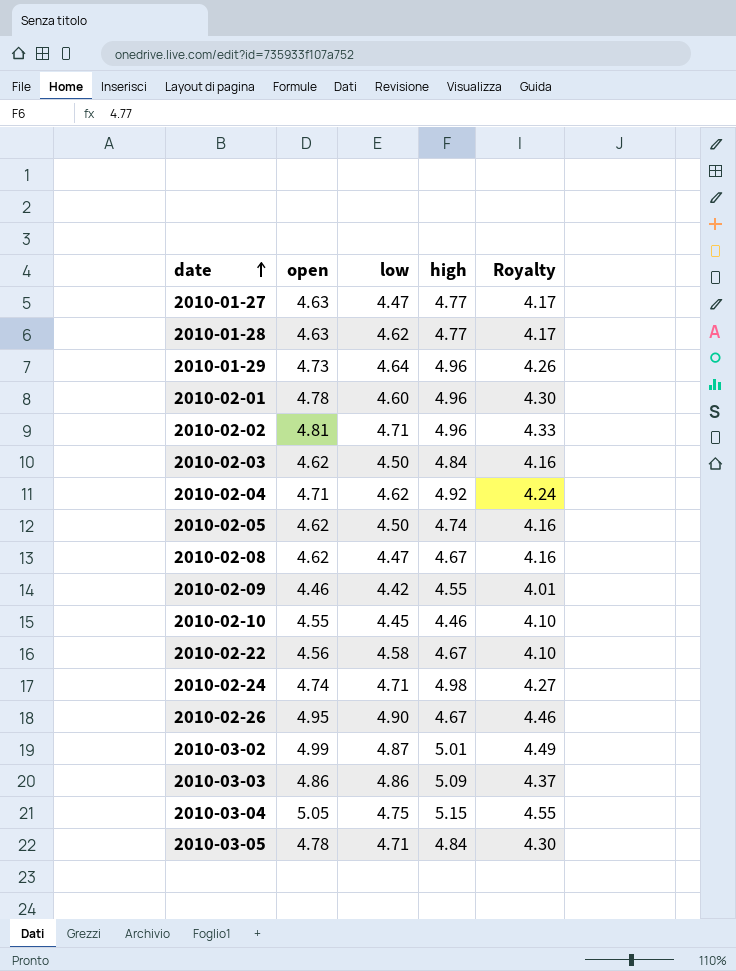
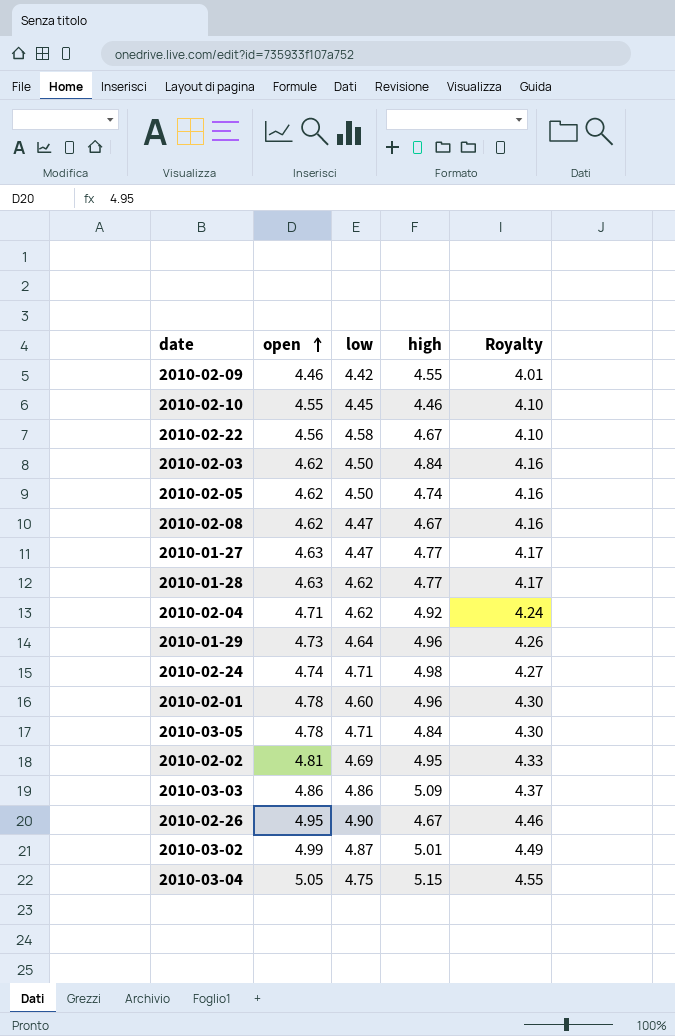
row order: date ascending -> open ascending
2010-02-02 | low: 4.71 -> 4.69
2010-02-02 | high: 4.96 -> 4.95

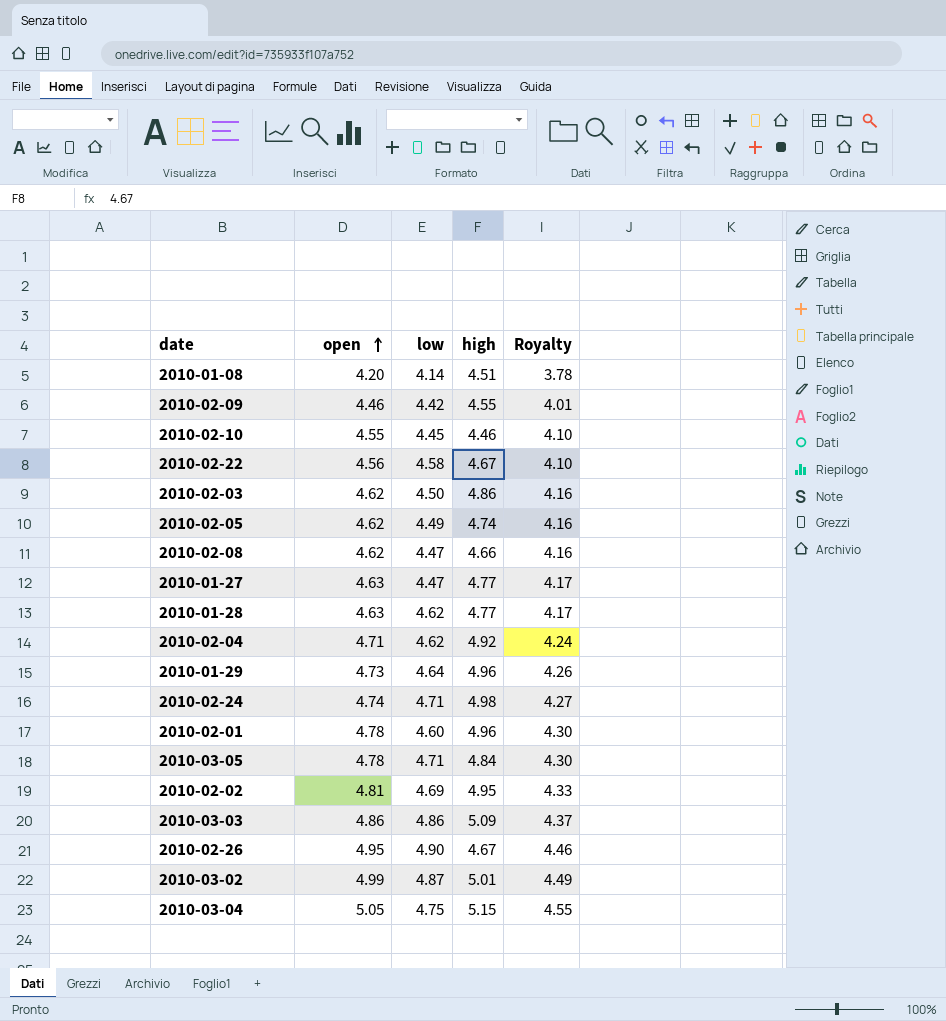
row 2010-01-08: none -> 4.20 | 4.14 | 4.51 | 3.78
2010-02-03 | high: 4.84 -> 4.86
2010-02-05 | low: 4.50 -> 4.49
2010-02-08 | high: 4.67 -> 4.66

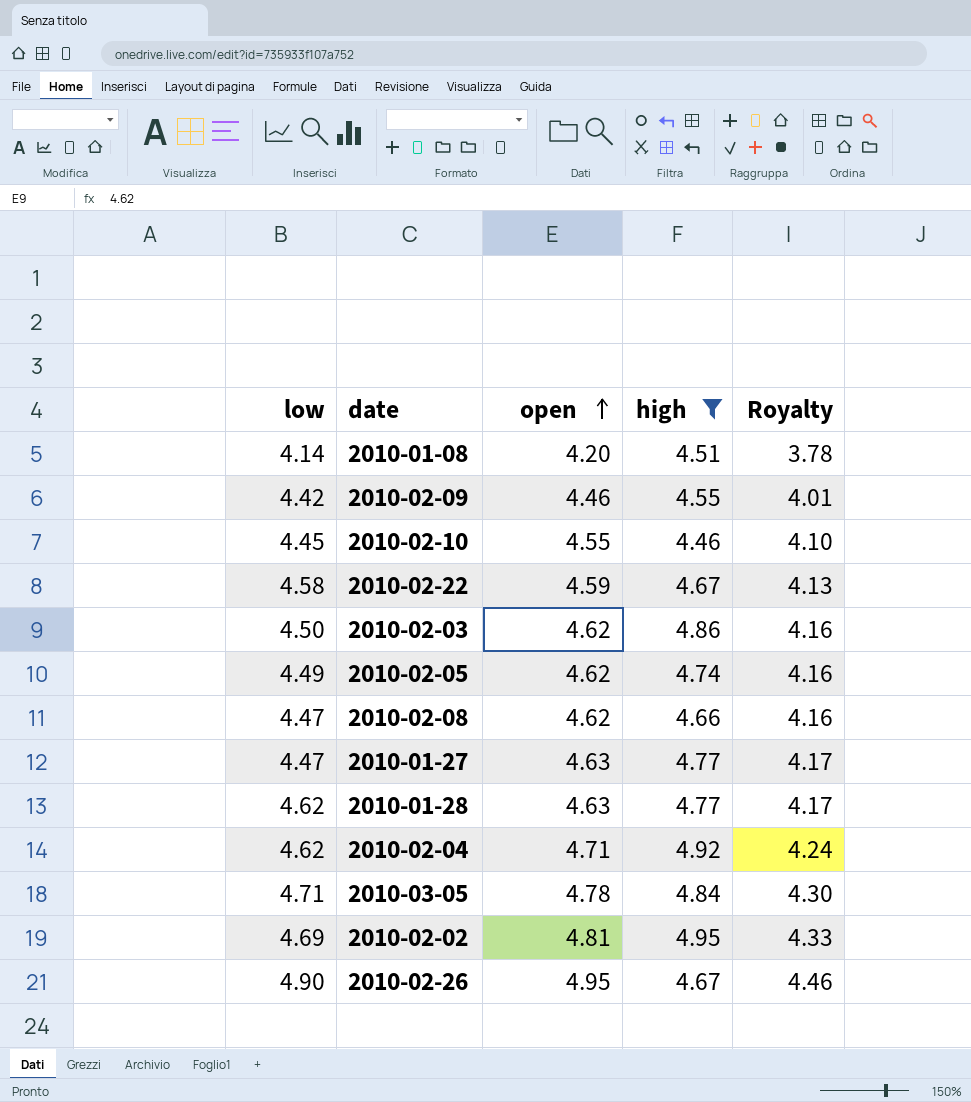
filter: none -> high <= 4.95
column low | position: 3 -> 1
2010-02-22 | open: 4.56 -> 4.59
2010-02-22 | Royalty: 4.10 -> 4.13

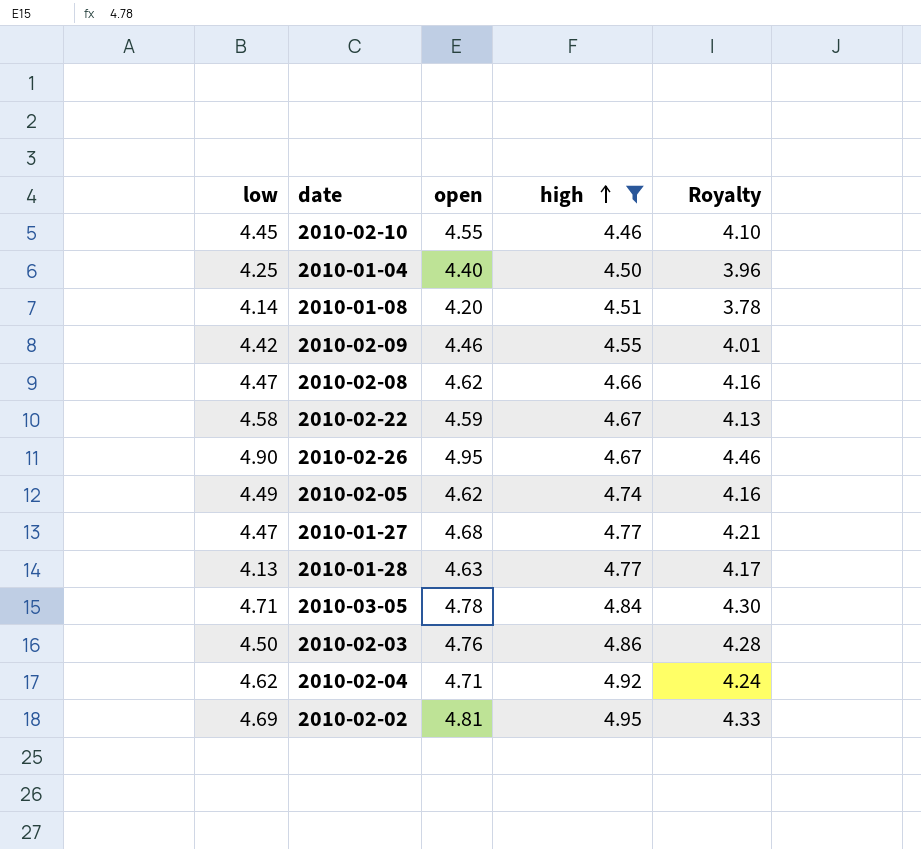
row order: open ascending -> high ascending
row 2010-01-04: none -> 4.25 | 4.40 | 4.50 | 3.96
2010-01-27 | open: 4.63 -> 4.68
2010-01-27 | Royalty: 4.17 -> 4.21
2010-01-28 | low: 4.62 -> 4.13
2010-02-03 | open: 4.62 -> 4.76
2010-02-03 | Royalty: 4.16 -> 4.28

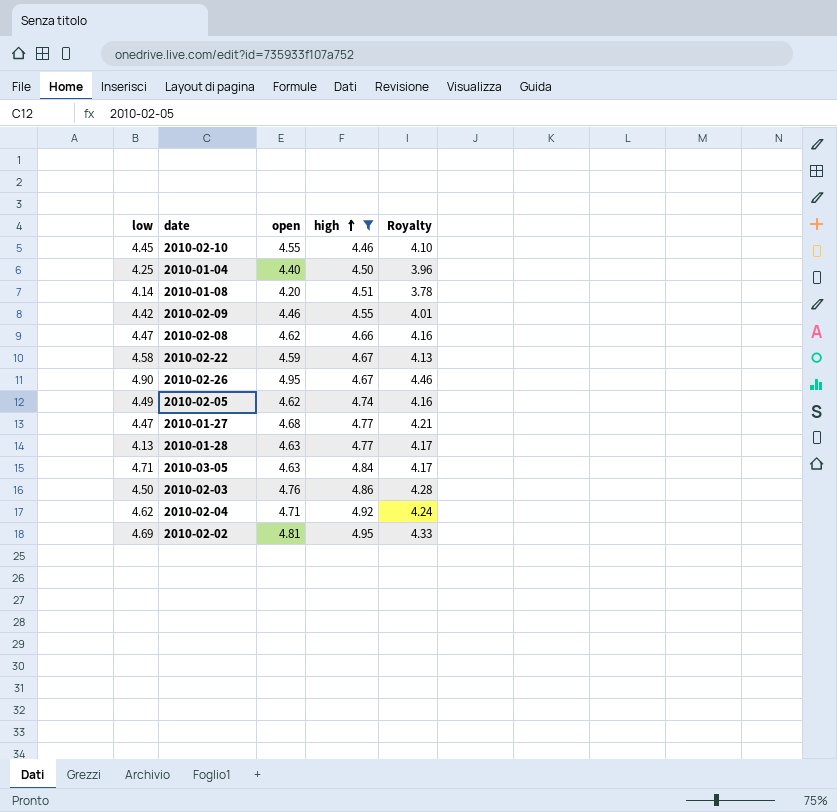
2010-03-05 | open: 4.78 -> 4.63
2010-03-05 | Royalty: 4.30 -> 4.17

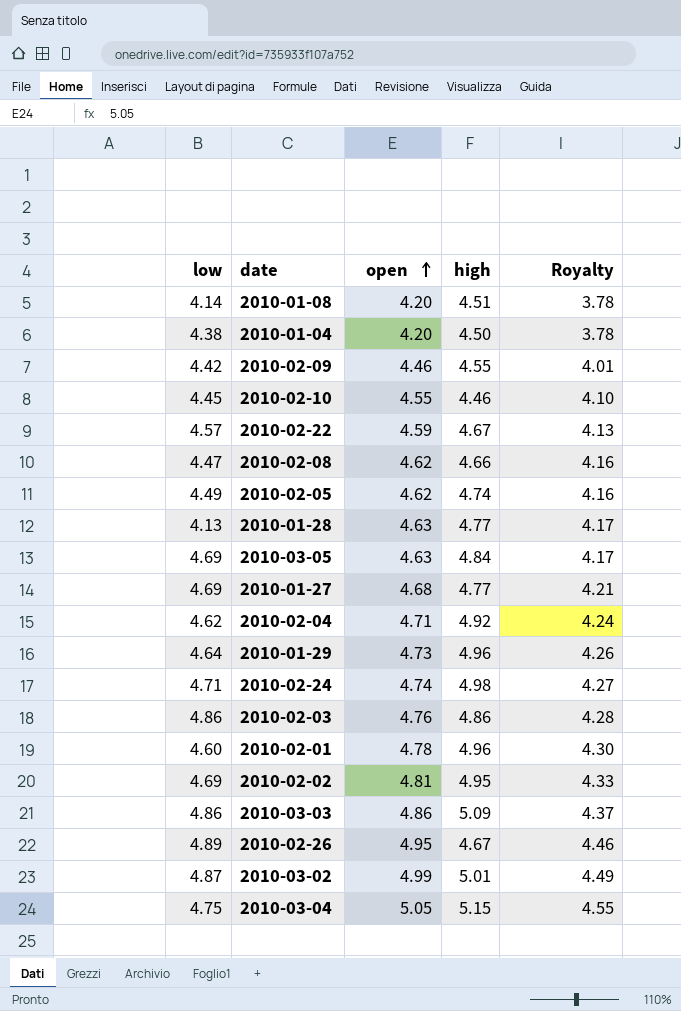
filter: high <= 4.95 -> none
row order: high ascending -> open ascending
2010-01-04 | low: 4.25 -> 4.38
2010-01-04 | open: 4.40 -> 4.20
2010-01-04 | Royalty: 3.96 -> 3.78
2010-02-22 | low: 4.58 -> 4.57
2010-03-05 | low: 4.71 -> 4.69
2010-01-27 | low: 4.47 -> 4.69
2010-02-03 | low: 4.50 -> 4.86
2010-02-26 | low: 4.90 -> 4.89

